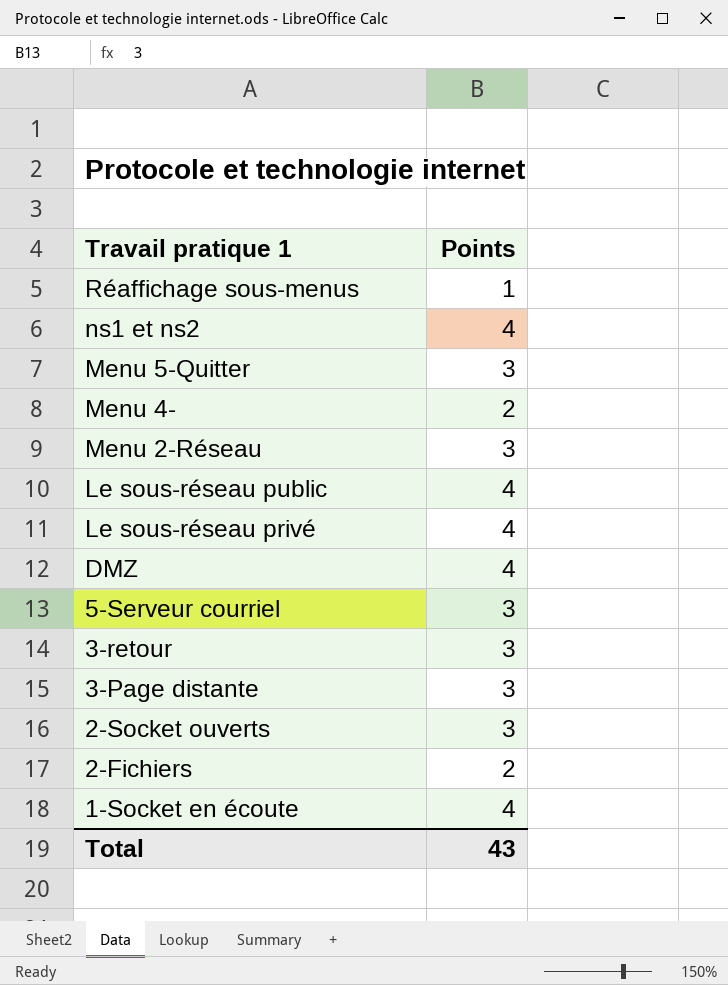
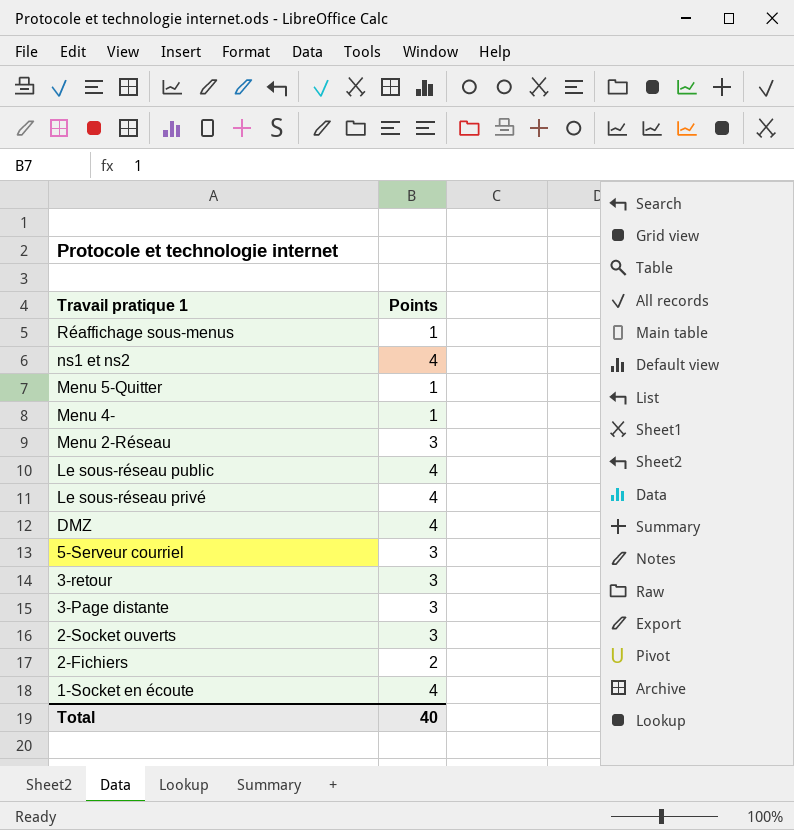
Menu 5-Quitter | Points: 3 -> 1
Menu 4- | Points: 2 -> 1
Total | Points: 43 -> 40

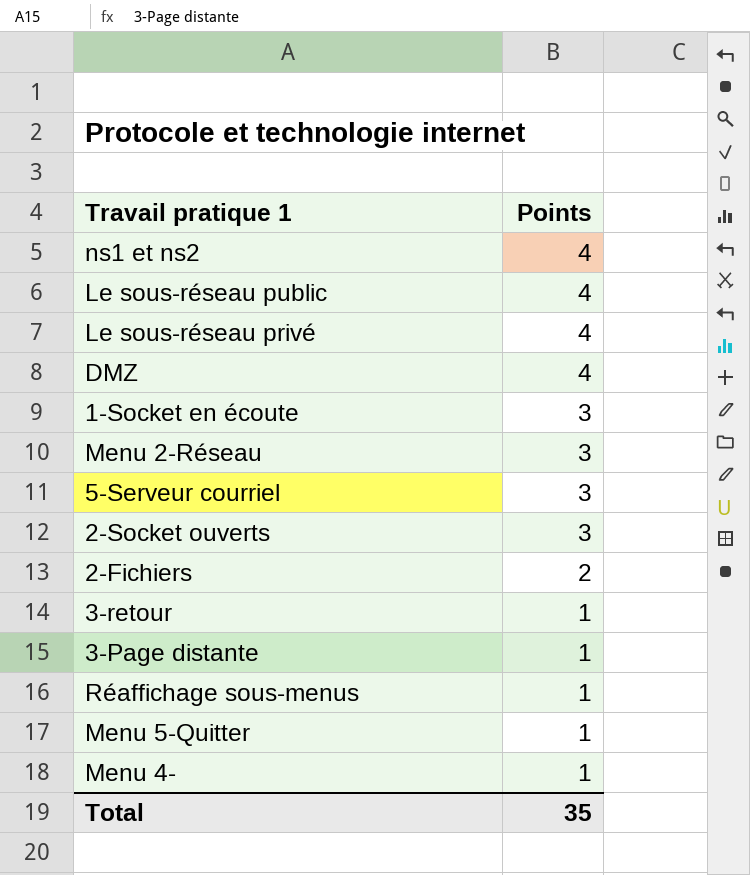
row order: Travail pratique 1 descending -> Points descending
1-Socket en écoute | Points: 4 -> 3
3-retour | Points: 3 -> 1
3-Page distante | Points: 3 -> 1
Total | Points: 40 -> 35

